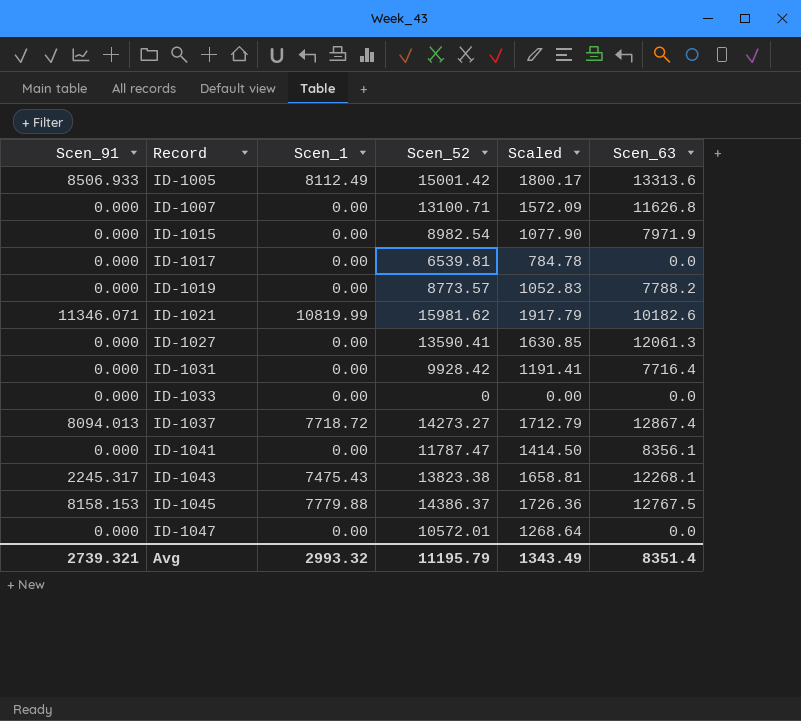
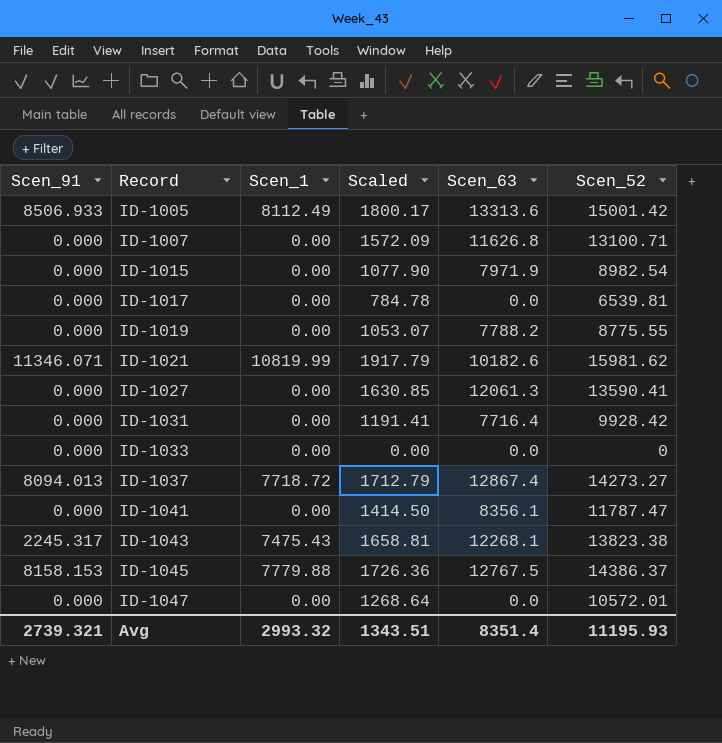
column Scen_52 | position: 4 -> 6
ID-1019 | Scaled: 1052.83 -> 1053.07
ID-1019 | Scen_52: 8773.57 -> 8775.55
Avg | Scaled: 1343.49 -> 1343.51
Avg | Scen_52: 11195.79 -> 11195.93

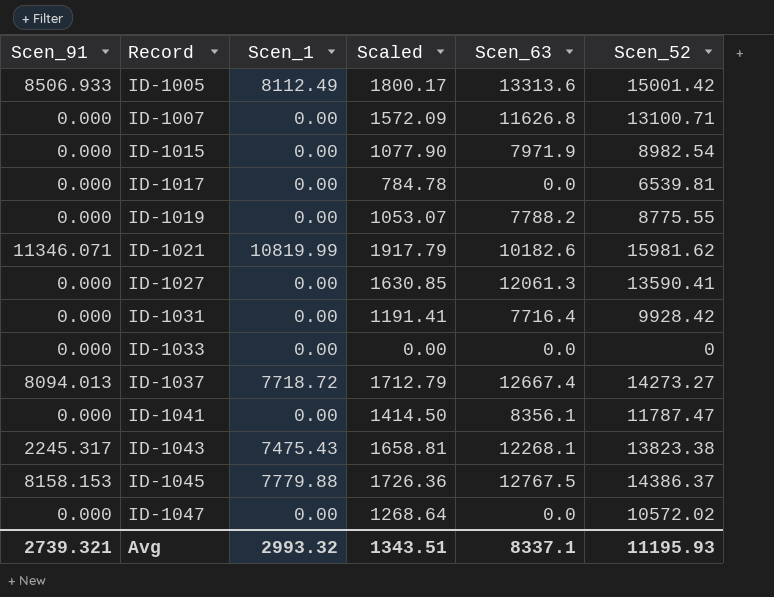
ID-1037 | Scen_63: 12867.4 -> 12667.4
ID-1047 | Scen_52: 10572.01 -> 10572.02
Avg | Scen_63: 8351.4 -> 8337.1

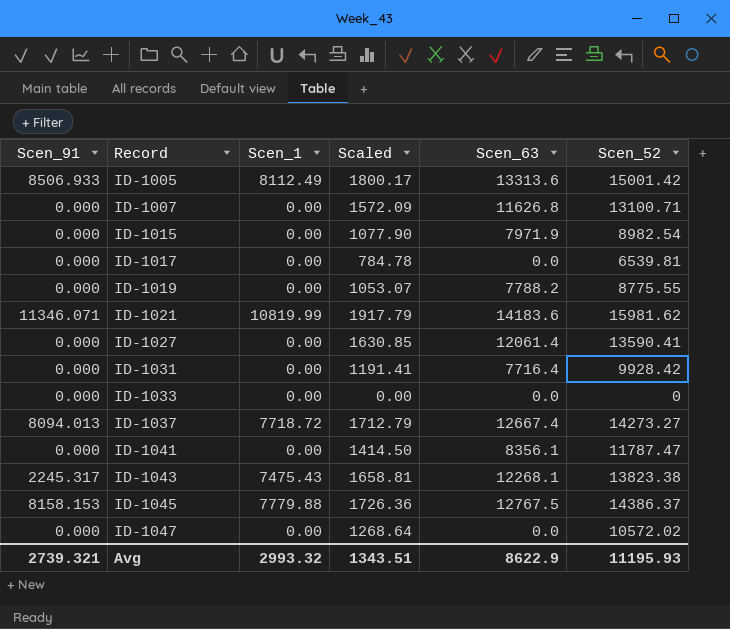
ID-1021 | Scen_63: 10182.6 -> 14183.6
ID-1027 | Scen_63: 12061.3 -> 12061.4
Avg | Scen_63: 8337.1 -> 8622.9

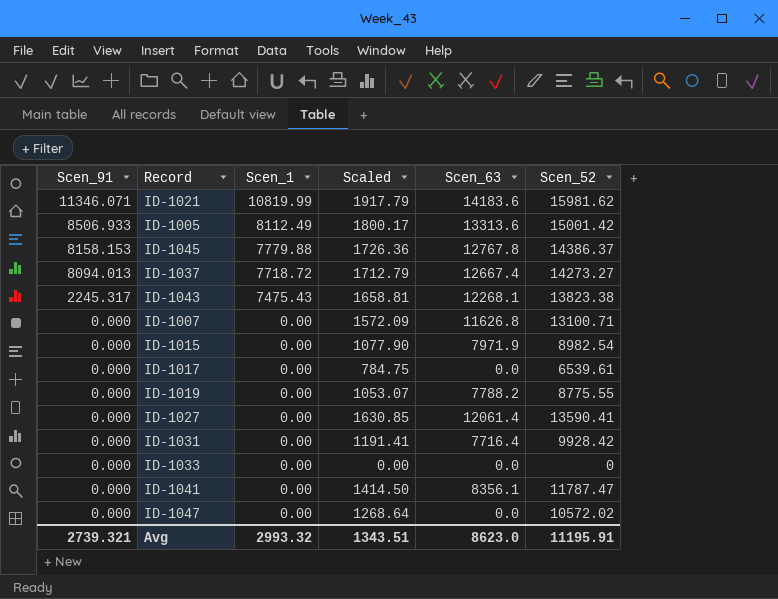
row order: Record ascending -> Scen_91 descending
ID-1045 | Scen_63: 12767.5 -> 12767.8
ID-1017 | Scaled: 784.78 -> 784.75
ID-1017 | Scen_52: 6539.81 -> 6539.61
Avg | Scen_63: 8622.9 -> 8623.0
Avg | Scen_52: 11195.93 -> 11195.91

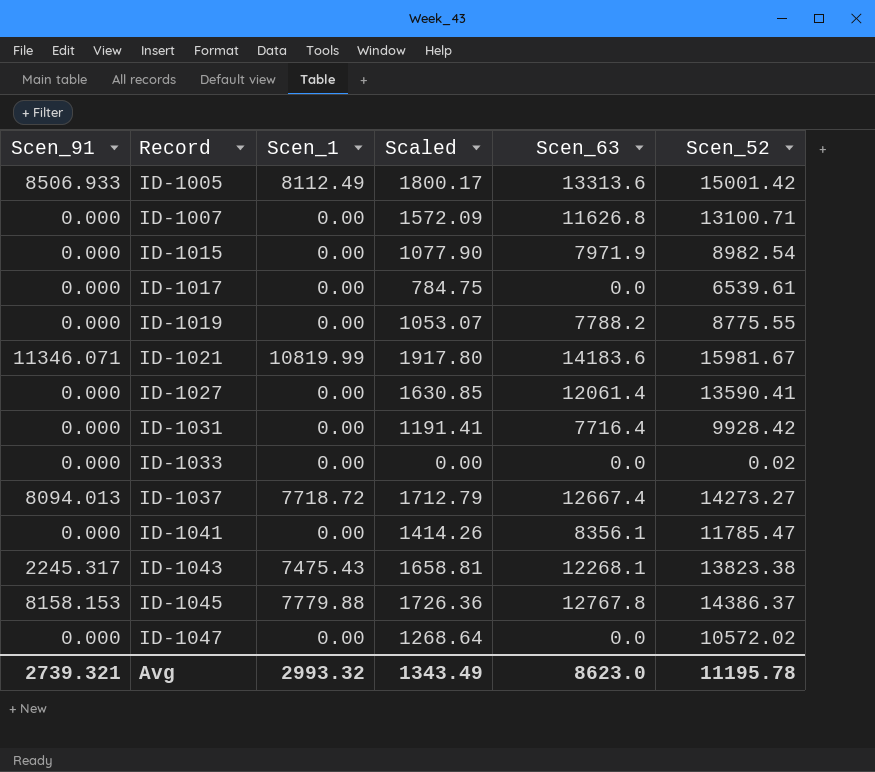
row order: Scen_91 descending -> Record ascending
ID-1021 | Scaled: 1917.79 -> 1917.80
ID-1021 | Scen_52: 15981.62 -> 15981.67
ID-1033 | Scen_52: 0 -> 0.02
ID-1041 | Scaled: 1414.50 -> 1414.26
ID-1041 | Scen_52: 11787.47 -> 11785.47
Avg | Scaled: 1343.51 -> 1343.49
Avg | Scen_52: 11195.91 -> 11195.78

